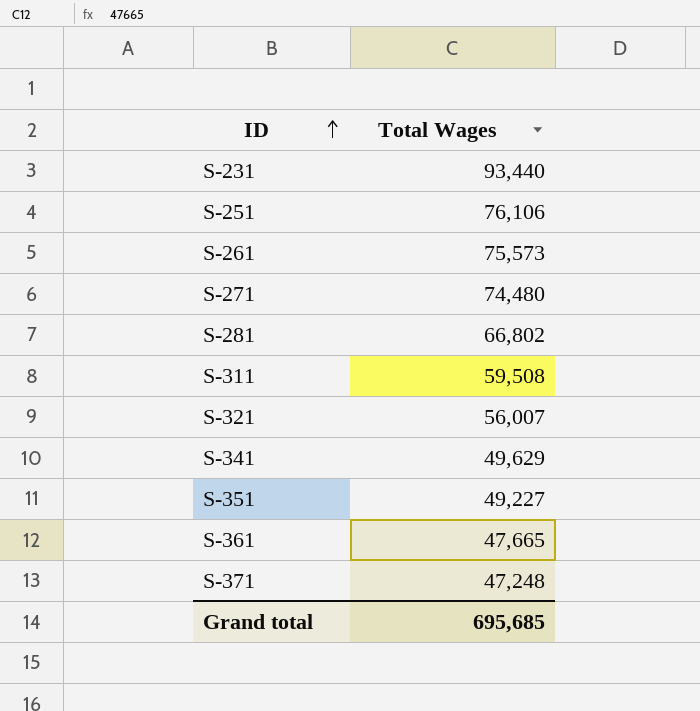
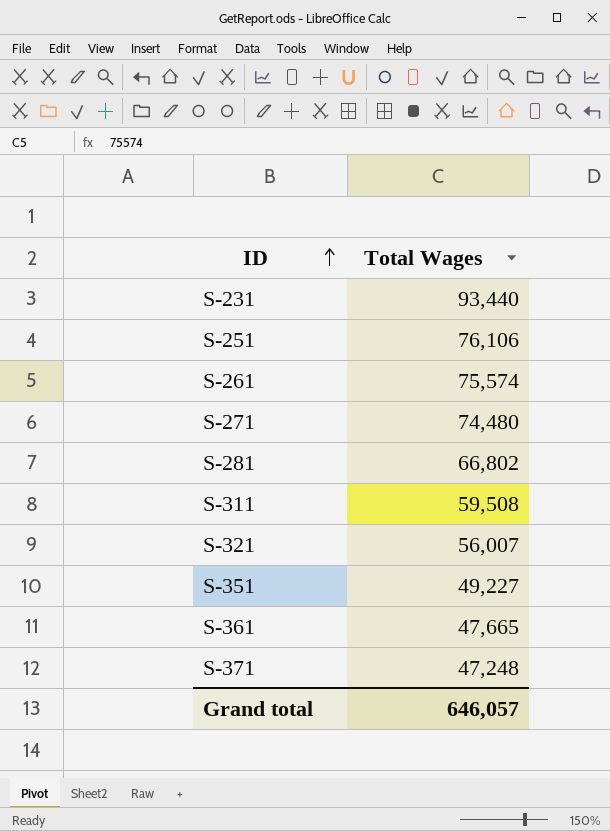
row S-341: 49,629 -> none
S-261 | Total Wages: 75,573 -> 75,574
Grand total | Total Wages: 695,685 -> 646,057

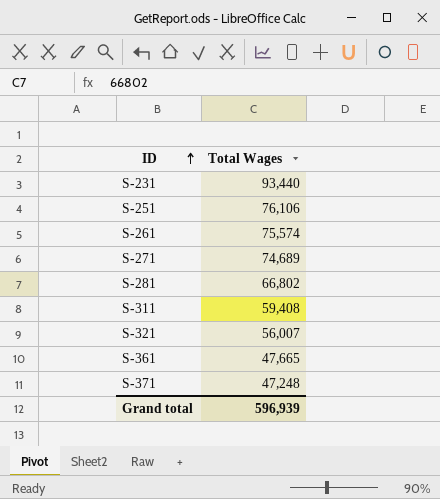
row S-351: 49,227 -> none
S-271 | Total Wages: 74,480 -> 74,689
S-311 | Total Wages: 59,508 -> 59,408
Grand total | Total Wages: 646,057 -> 596,939

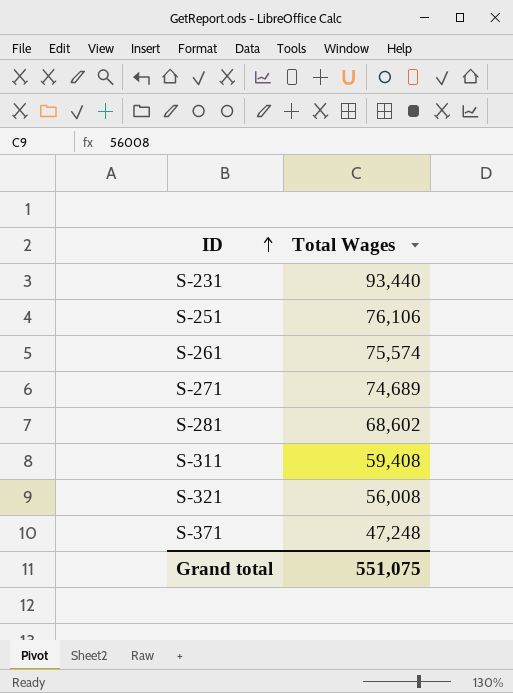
row S-361: 47,665 -> none
S-281 | Total Wages: 66,802 -> 68,602
S-321 | Total Wages: 56,007 -> 56,008
Grand total | Total Wages: 596,939 -> 551,075

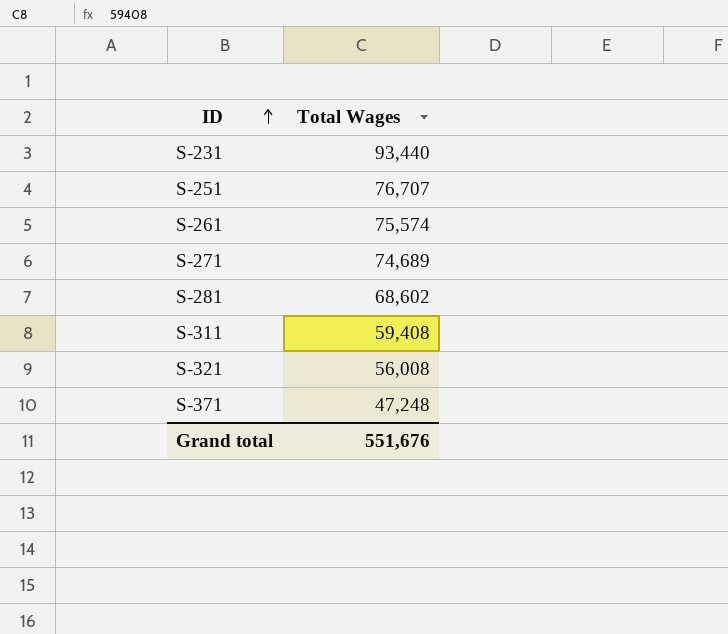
S-251 | Total Wages: 76,106 -> 76,707
Grand total | Total Wages: 551,075 -> 551,676

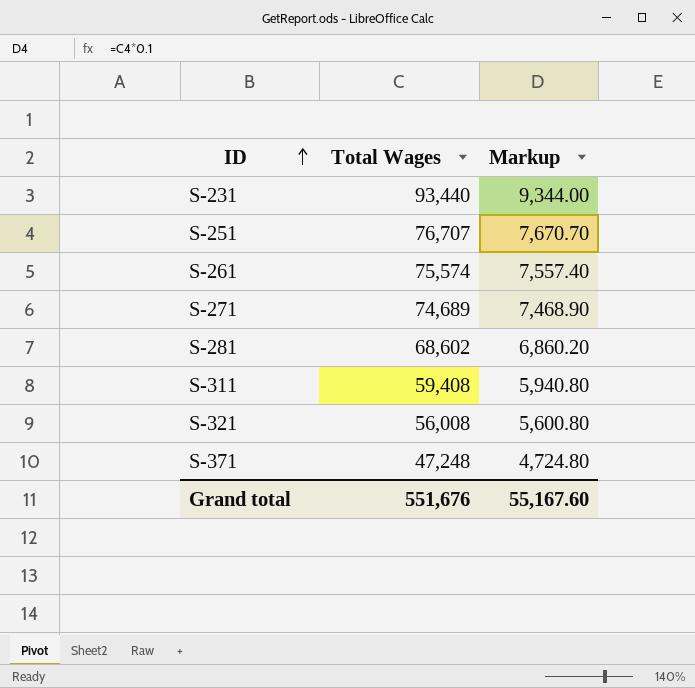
column Markup | formula: none -> [Total Wages] * 0.1

